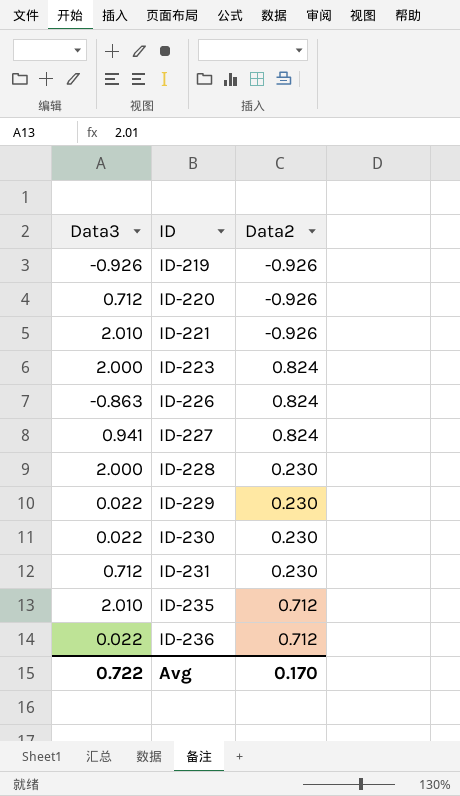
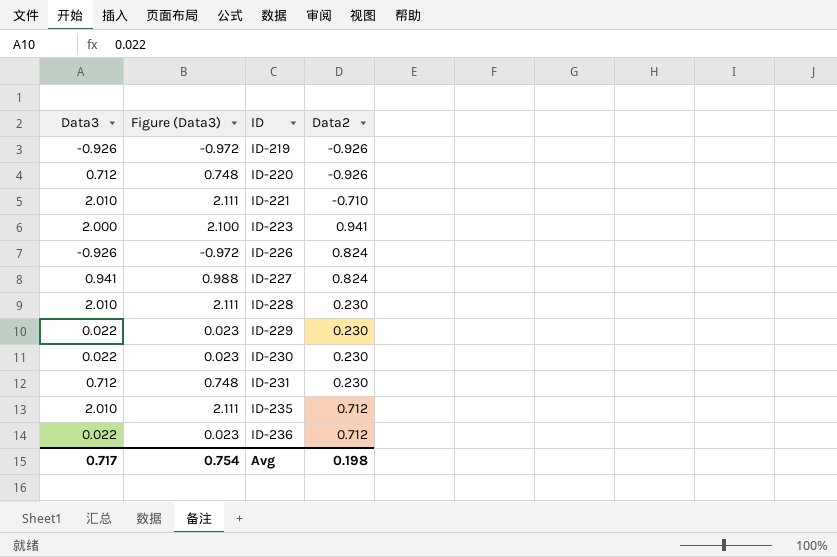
column Figure (Data3) | formula: none -> [Data3] * 1.05
ID-221 | Data2: -0.926 -> -0.710
ID-223 | Data2: 0.824 -> 0.941
ID-226 | Data3: -0.863 -> -0.926
ID-228 | Data3: 2.000 -> 2.010
Avg | Data3: 0.722 -> 0.717
Avg | Data2: 0.170 -> 0.198

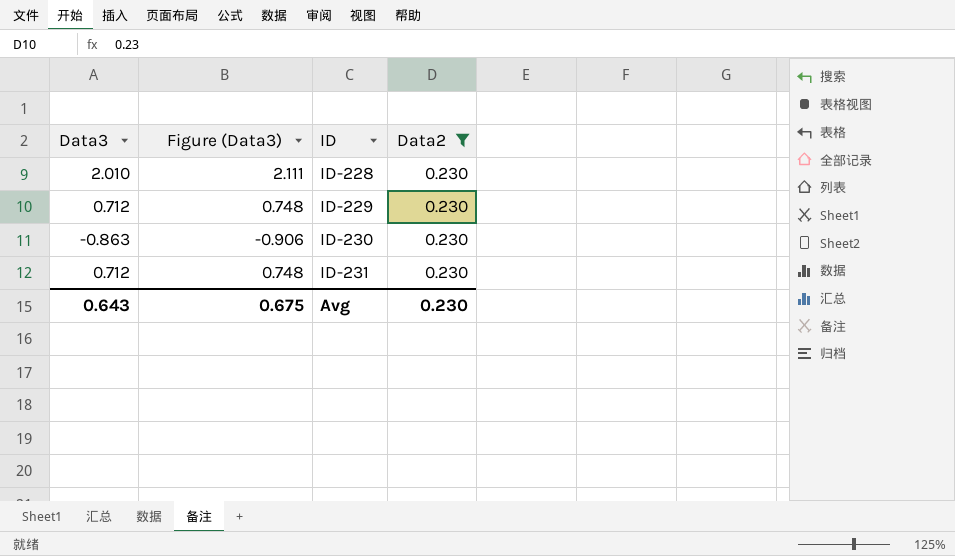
filter: none -> Data2 = 0.230
ID-229 | Data3: 0.022 -> 0.712
ID-229 | Figure (Data3): 0.023 -> 0.748
ID-230 | Data3: 0.022 -> -0.863
ID-230 | Figure (Data3): 0.023 -> -0.906
Avg | Data3: 0.717 -> 0.643
Avg | Figure (Data3): 0.754 -> 0.675
Avg | Data2: 0.198 -> 0.230

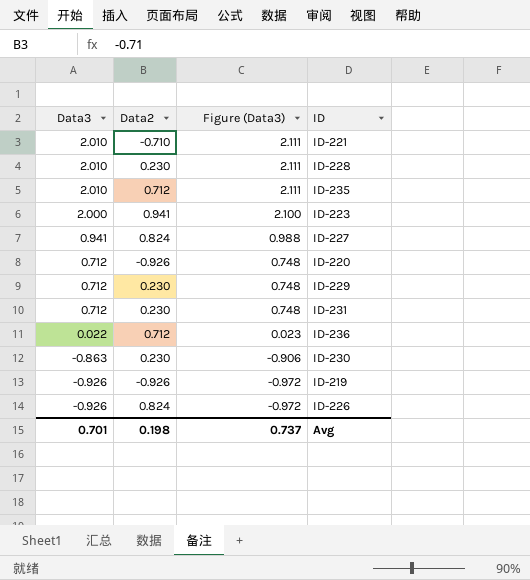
filter: Data2 = 0.230 -> none
row order: ID ascending -> Data3 descending
column Data2 | position: 4 -> 2
Avg | Data3: 0.643 -> 0.701
Avg | Data2: 0.230 -> 0.198
Avg | Figure (Data3): 0.675 -> 0.737

